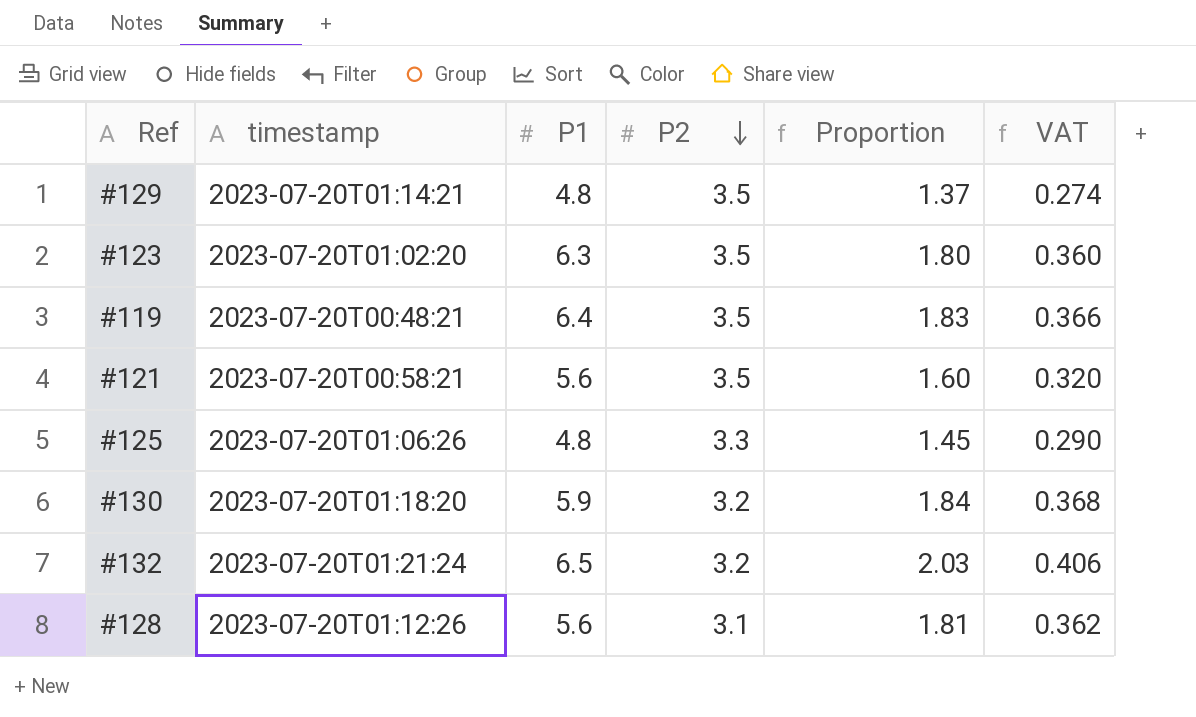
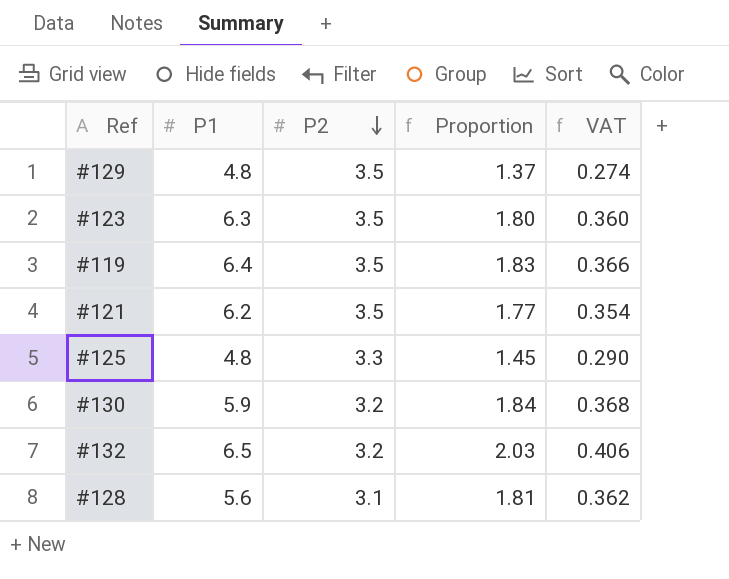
column timestamp | position: 2 -> none
#121 | P1: 5.6 -> 6.2
#121 | Proportion: 1.60 -> 1.77
#121 | VAT: 0.320 -> 0.354

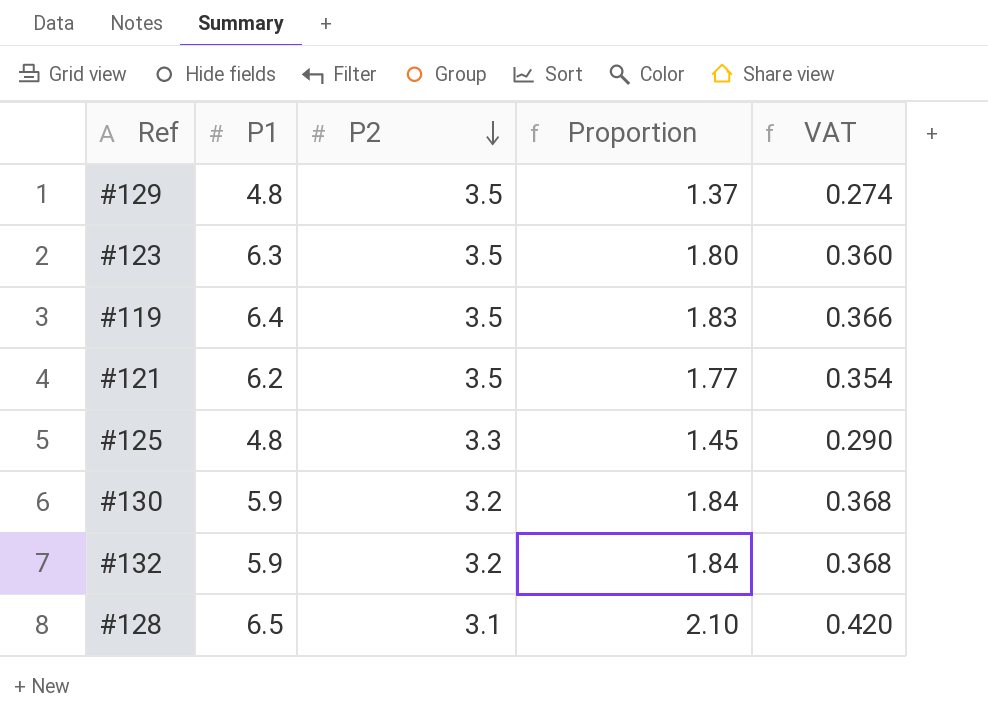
#132 | P1: 6.5 -> 5.9
#132 | Proportion: 2.03 -> 1.84
#132 | VAT: 0.406 -> 0.368
#128 | P1: 5.6 -> 6.5
#128 | Proportion: 1.81 -> 2.10
#128 | VAT: 0.362 -> 0.420

